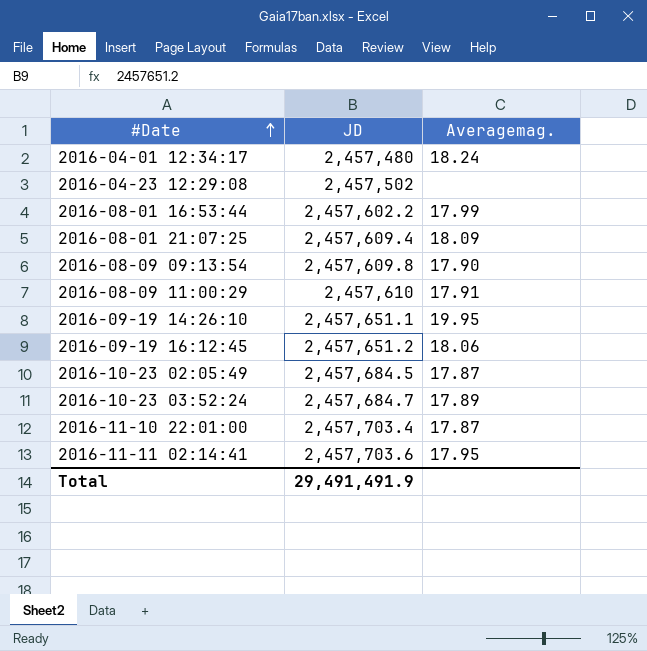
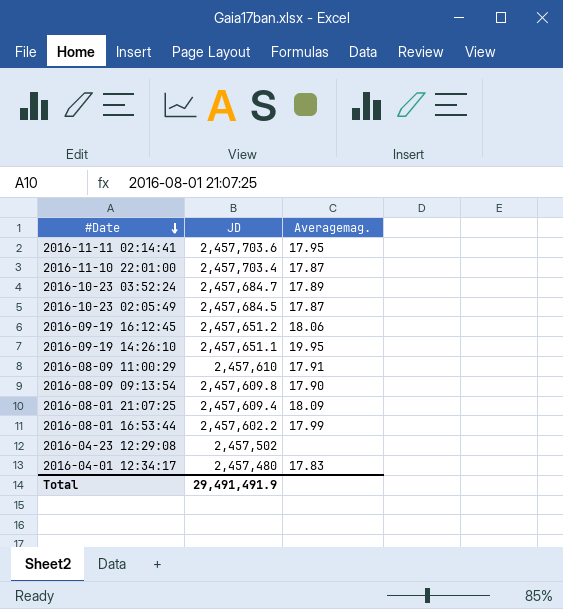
row order: #Date ascending -> #Date descending
2016-04-01 12:34:17 | Averagemag.: 18.24 -> 17.83

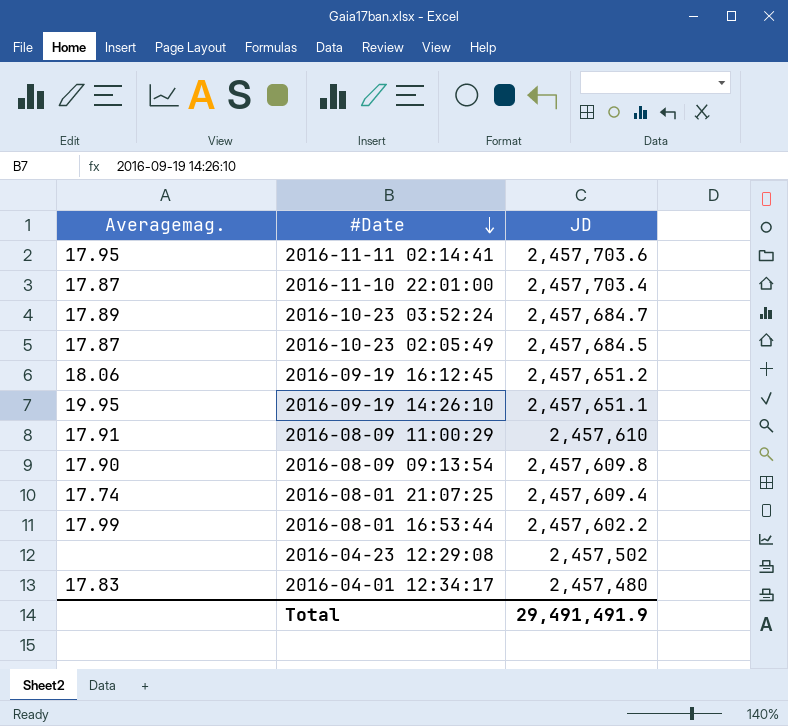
column Averagemag. | position: 3 -> 1
2016-08-01 21:07:25 | Averagemag.: 18.09 -> 17.74

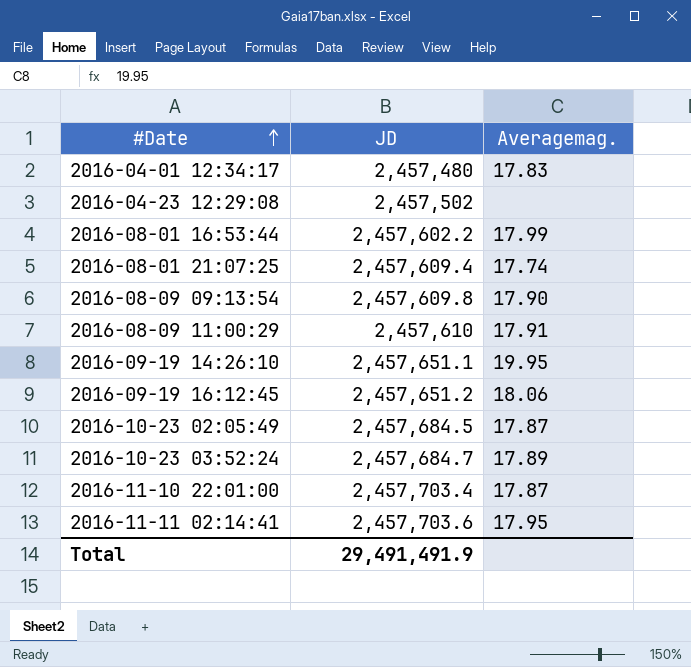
row order: #Date descending -> #Date ascending
column Averagemag. | position: 1 -> 3

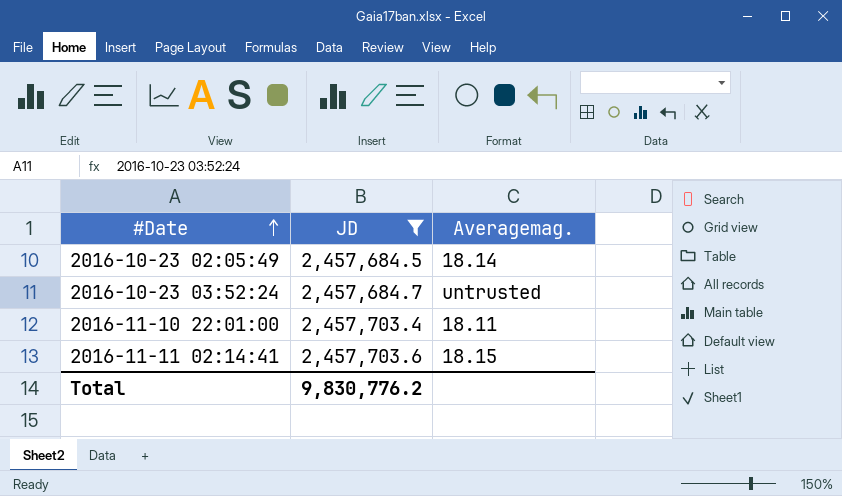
filter: none -> JD >= 2,457,684.5
2016-10-23 02:05:49 | Averagemag.: 17.87 -> 18.14
2016-10-23 03:52:24 | Averagemag.: 17.89 -> untrusted
2016-11-10 22:01:00 | Averagemag.: 17.87 -> 18.11
2016-11-11 02:14:41 | Averagemag.: 17.95 -> 18.15
Total | JD: 29,491,491.9 -> 9,830,776.2

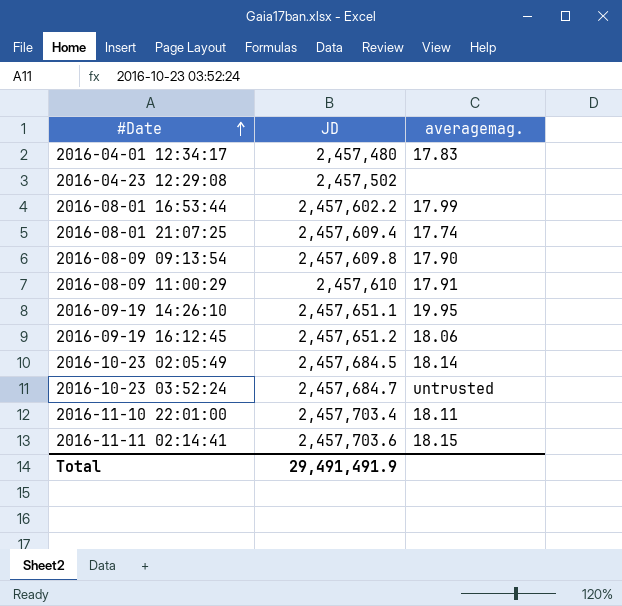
filter: JD >= 2,457,684.5 -> none
column name: Averagemag. -> averagemag.
Total | JD: 9,830,776.2 -> 29,491,491.9

